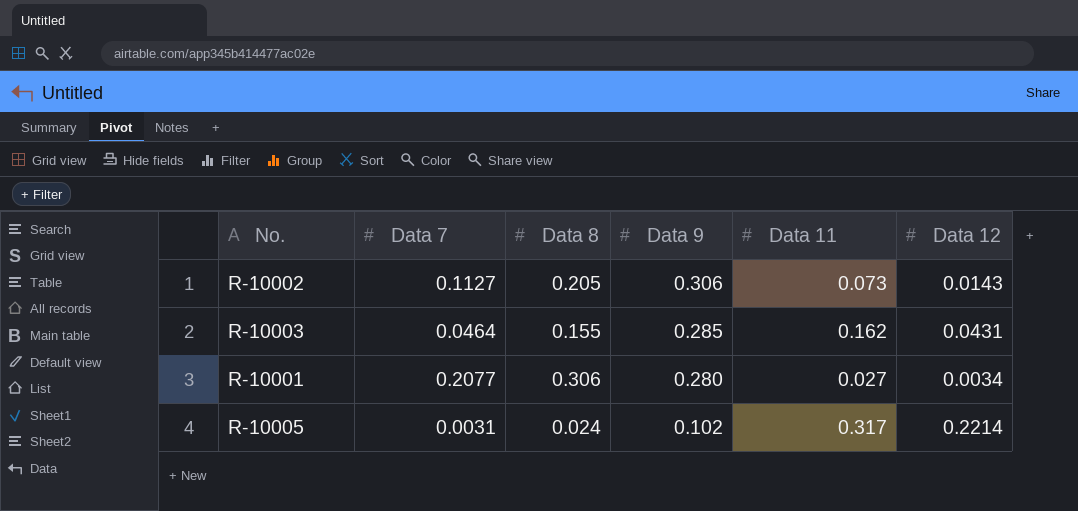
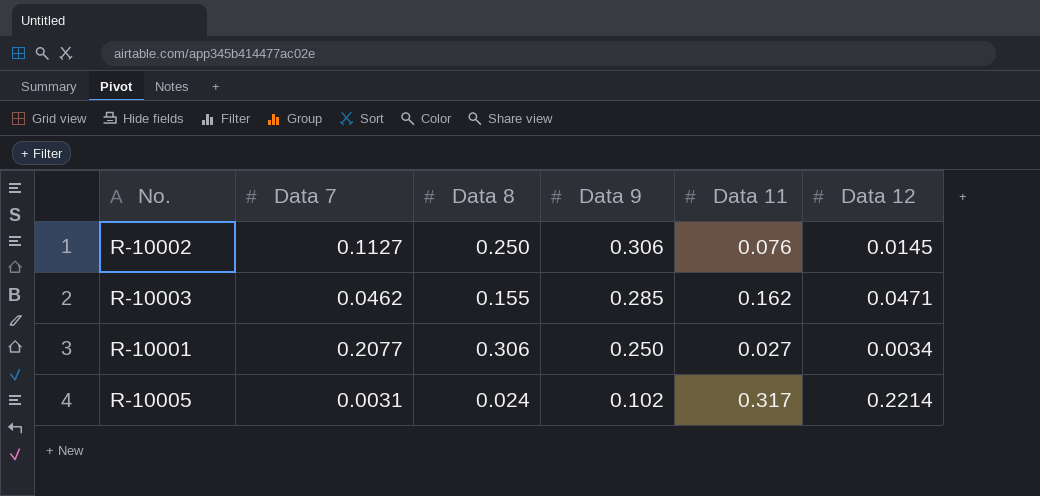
R-10002 | Data 8: 0.205 -> 0.250
R-10002 | Data 11: 0.073 -> 0.076
R-10002 | Data 12: 0.0143 -> 0.0145
R-10003 | Data 7: 0.0464 -> 0.0462
R-10003 | Data 12: 0.0431 -> 0.0471
R-10001 | Data 9: 0.280 -> 0.250

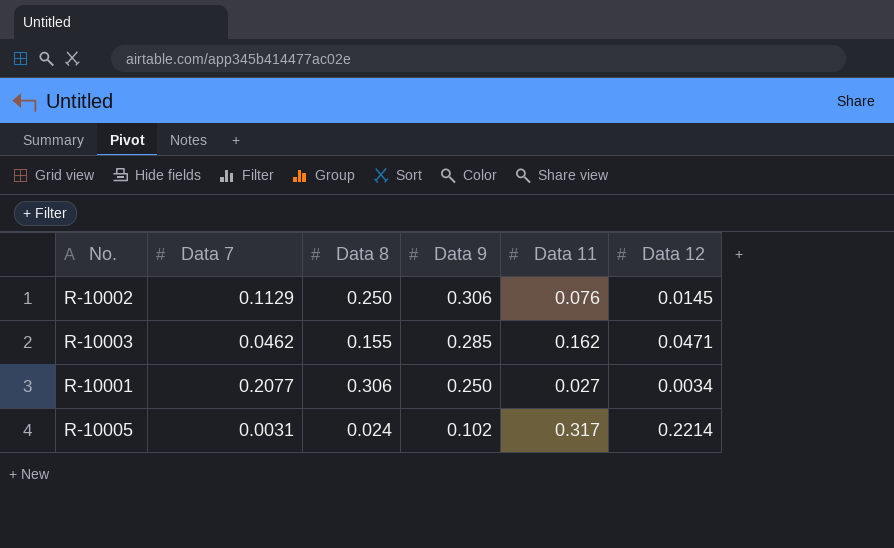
R-10002 | Data 7: 0.1127 -> 0.1129

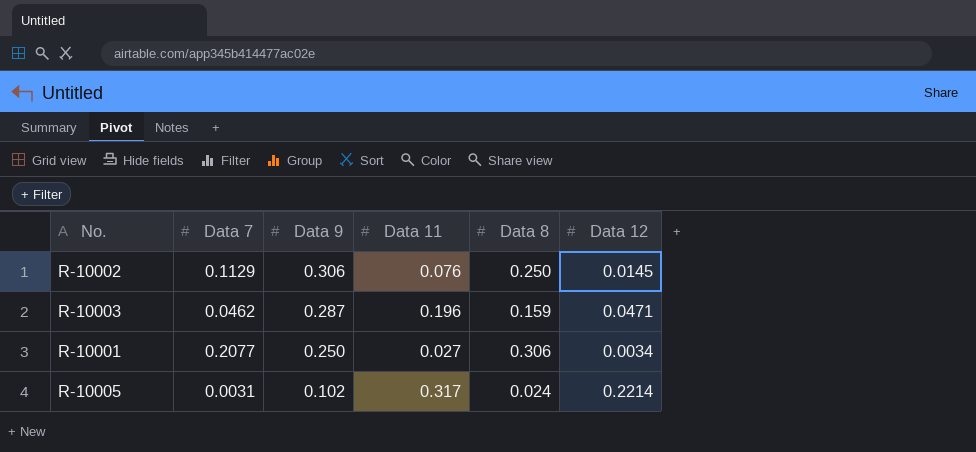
column Data 8 | position: 3 -> 5
R-10003 | Data 9: 0.285 -> 0.287
R-10003 | Data 11: 0.162 -> 0.196
R-10003 | Data 8: 0.155 -> 0.159

